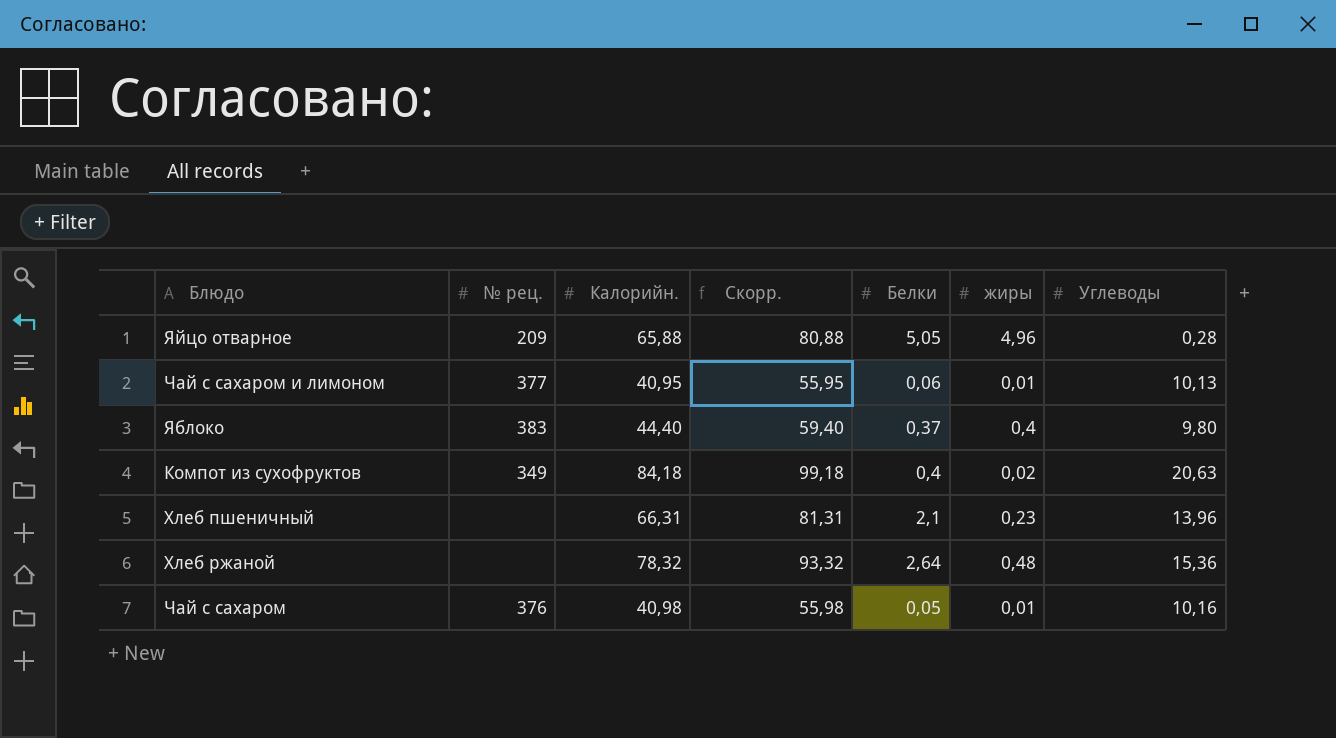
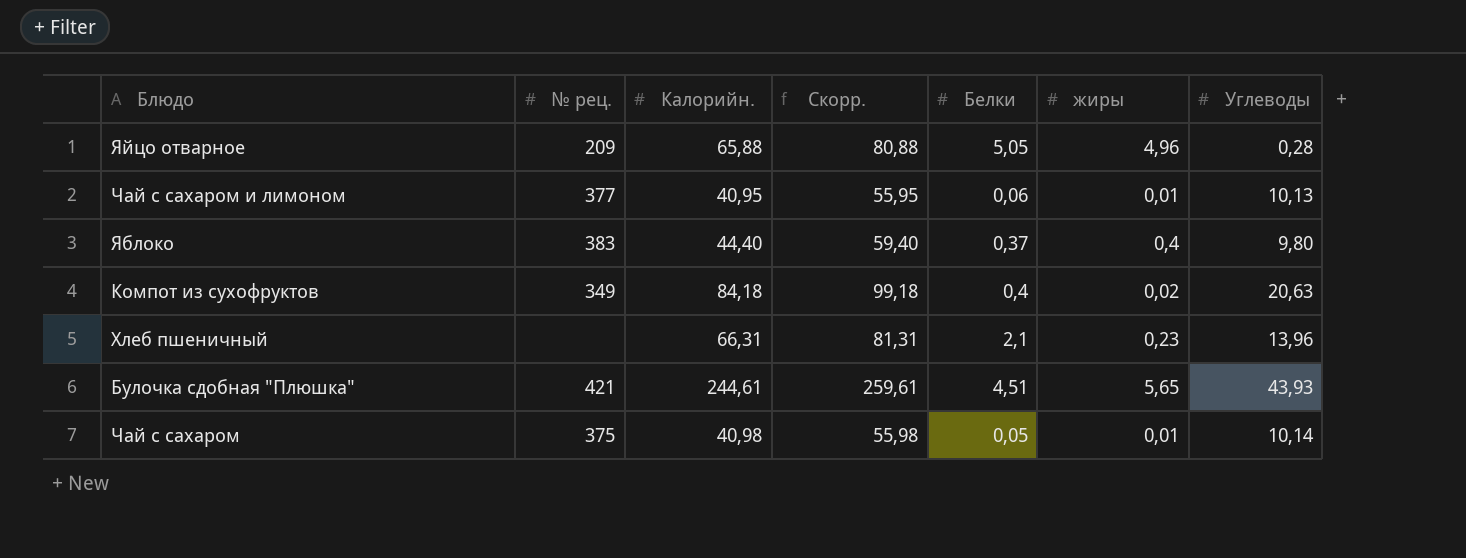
row Хлеб ржаной: none | 78,32 | 93,32 | 2,64 | 0,48 | 15,36 -> none
row Булочка сдобная "Плюшка": none -> 421 | 244,61 | 259,61 | 4,51 | 5,65 | 43,93
Чай с сахаром | № рец.: 376 -> 375
Чай с сахаром | Углеводы: 10,16 -> 10,14

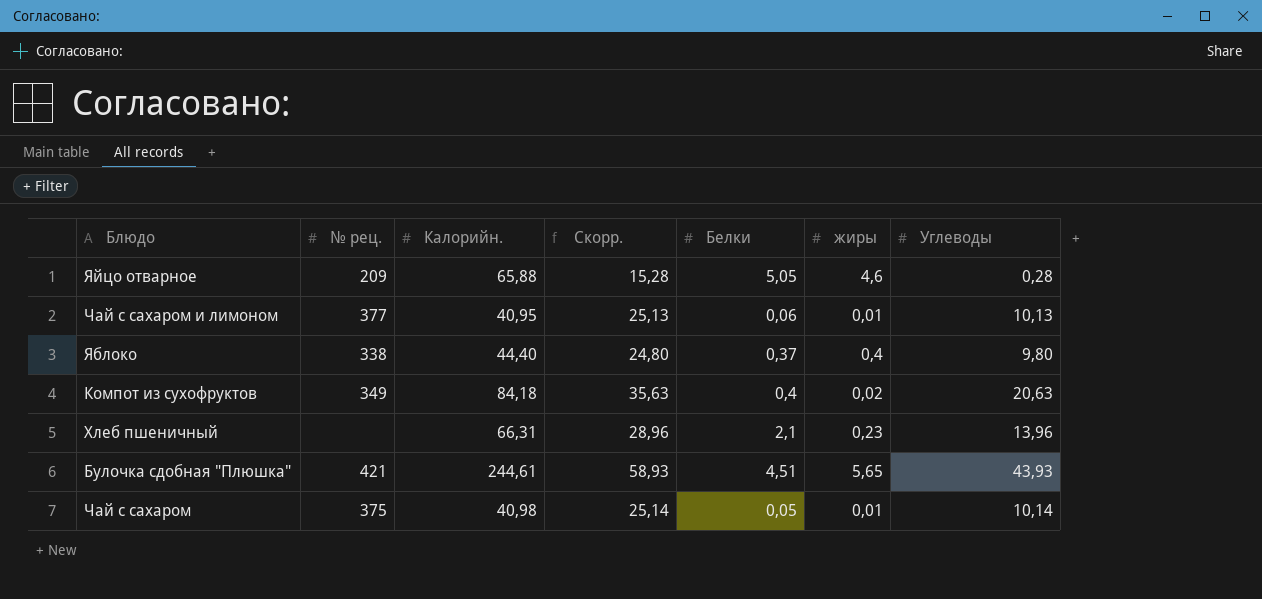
column Скорр. | formula: [Калорийн.] + 15 -> [Углеводы] + 15
Яйцо отварное | жиры: 4,96 -> 4,6
Яблоко | № рец.: 383 -> 338

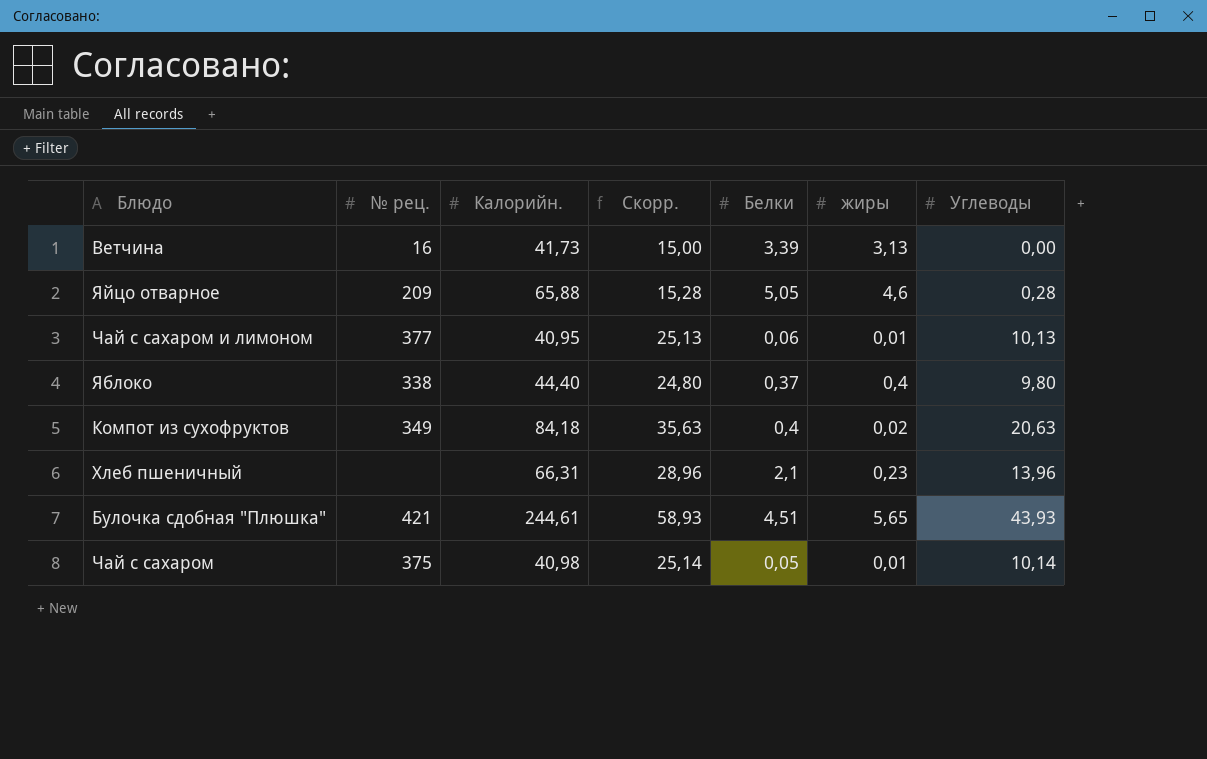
row Ветчина: none -> 16 | 41,73 | 15,00 | 3,39 | 3,13 | 0,00

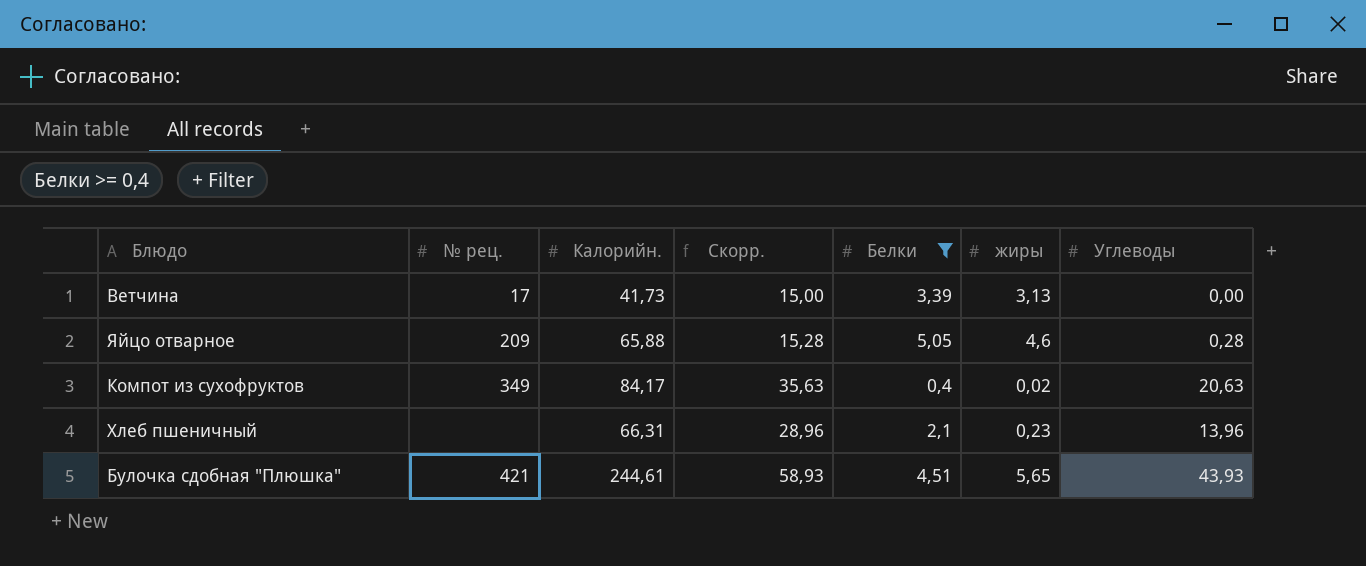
filter: none -> Белки >= 0,4
Ветчина | № рец.: 16 -> 17
Компот из сухофруктов | Калорийн.: 84,18 -> 84,17

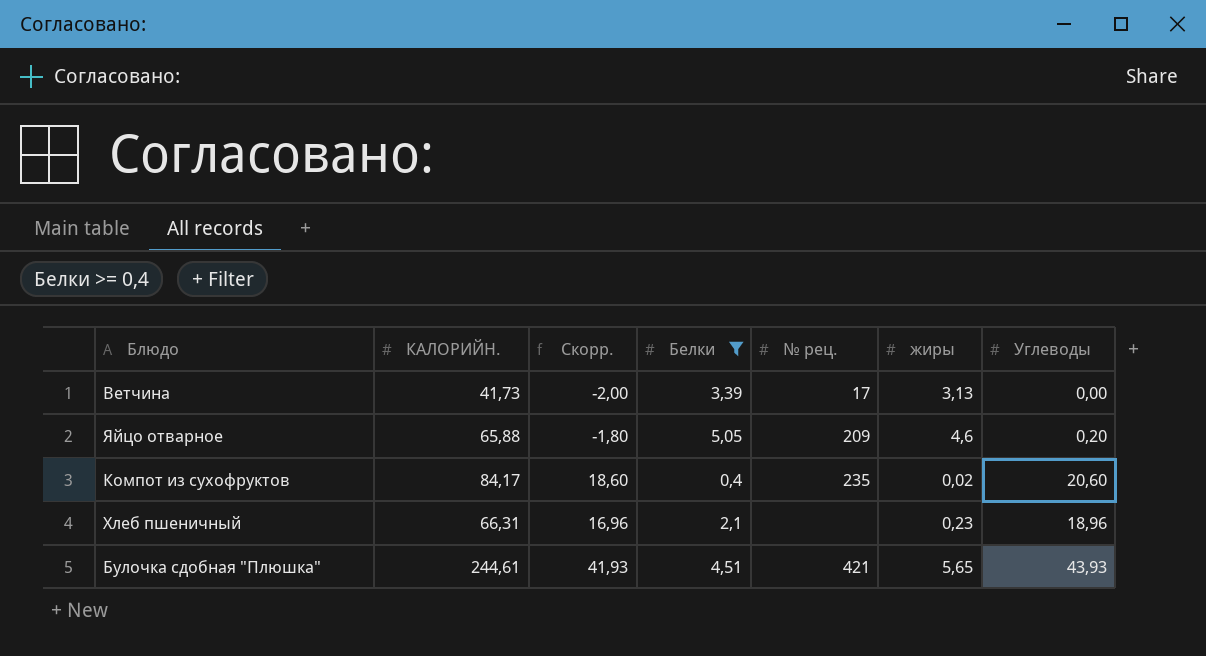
column name: Калорийн. -> КАЛОРИЙН.
column Скорр. | formula: [Углеводы] + 15 -> [Углеводы] - 2
column № рец. | position: 2 -> 5
Яйцо отварное | Углеводы: 0,28 -> 0,20
Компот из сухофруктов | № рец.: 349 -> 235
Компот из сухофруктов | Углеводы: 20,63 -> 20,60
Хлеб пшеничный | Углеводы: 13,96 -> 18,96

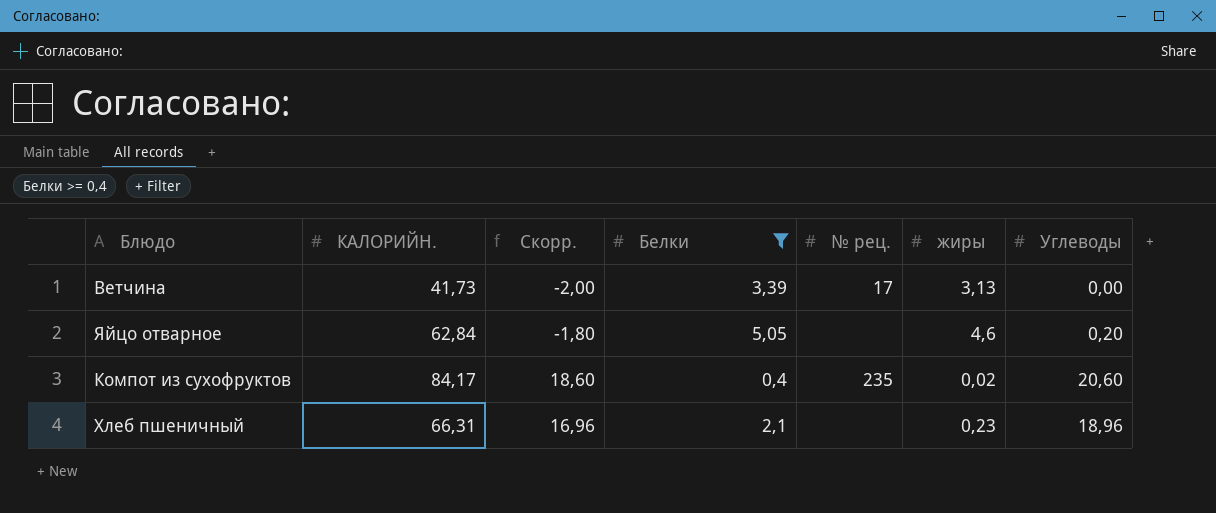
row Булочка сдобная "Плюшка": 244,61 | 41,93 | 4,51 | 421 | 5,65 | 43,93 -> none
Яйцо отварное | КАЛОРИЙН.: 65,88 -> 62,84
Яйцо отварное | № рец.: 209 -> none

